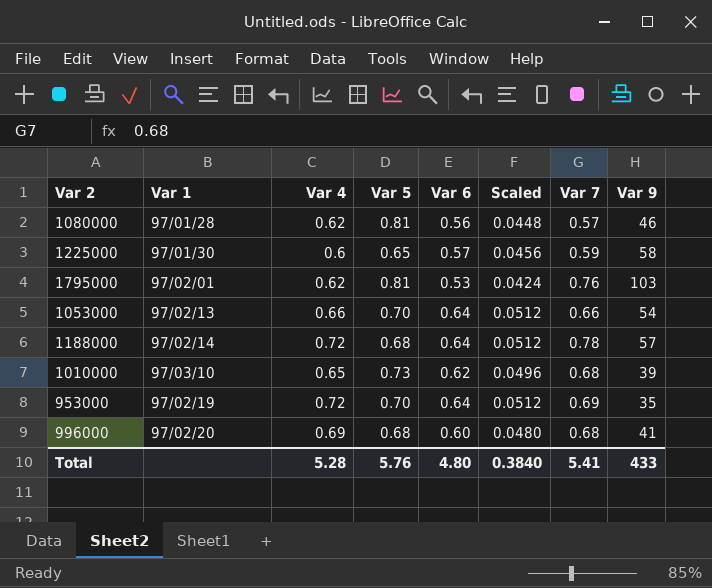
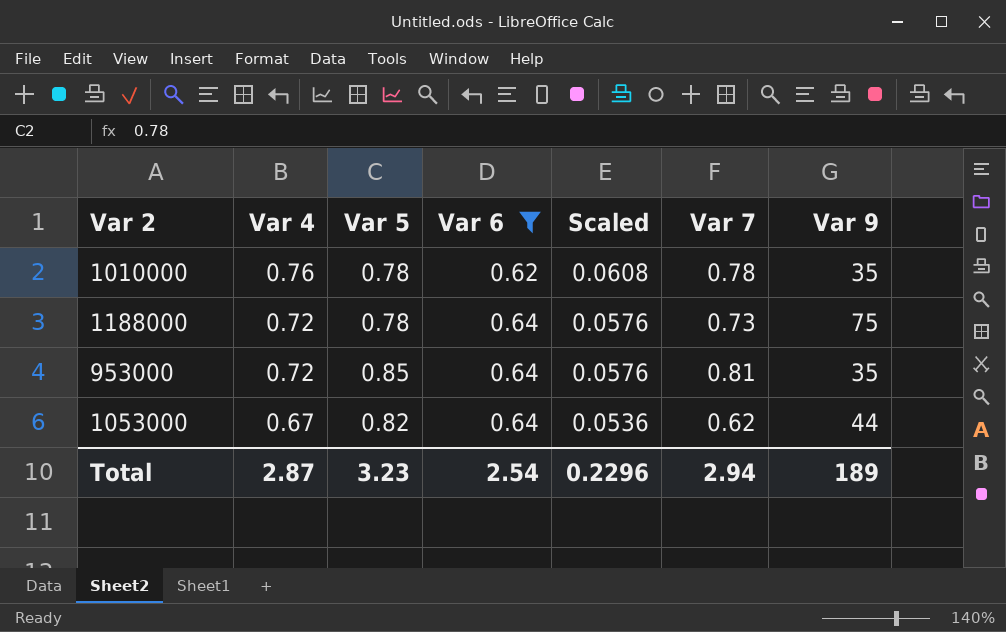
filter: none -> Var 6 >= 0.62
row order: none -> Var 4 descending
column Var 1 | position: 2 -> none
column Scaled | formula: [Var 6] * 0.08 -> [Var 4] * 0.08
1010000 | Var 4: 0.65 -> 0.76
1010000 | Var 5: 0.73 -> 0.78
1010000 | Var 7: 0.68 -> 0.78
1010000 | Var 9: 39 -> 35
1188000 | Var 5: 0.68 -> 0.78
1188000 | Var 7: 0.78 -> 0.73
1188000 | Var 9: 57 -> 75
953000 | Var 5: 0.70 -> 0.85
953000 | Var 7: 0.69 -> 0.81
1053000 | Var 4: 0.66 -> 0.67
1053000 | Var 5: 0.70 -> 0.82
1053000 | Var 7: 0.66 -> 0.62
1053000 | Var 9: 54 -> 44
Total | Var 4: 5.28 -> 2.87
Total | Var 5: 5.76 -> 3.23
Total | Var 6: 4.80 -> 2.54
Total | Scaled: 0.3840 -> 0.2296
Total | Var 7: 5.41 -> 2.94
Total | Var 9: 433 -> 189

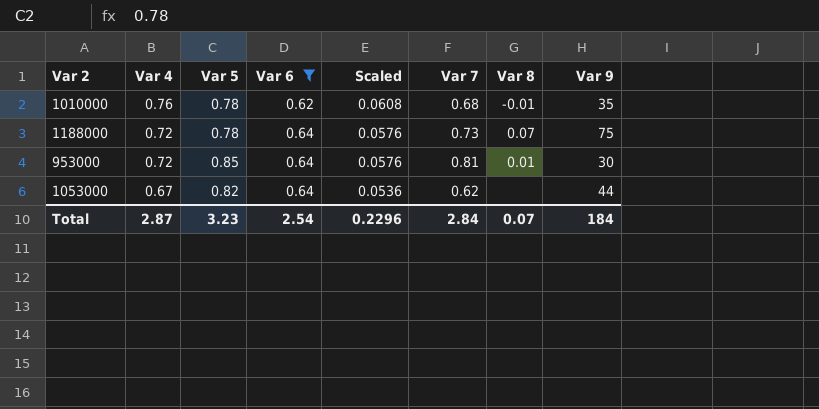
column Var 8 | position: none -> 7
1010000 | Var 7: 0.78 -> 0.68
953000 | Var 9: 35 -> 30
Total | Var 7: 2.94 -> 2.84
Total | Var 9: 189 -> 184

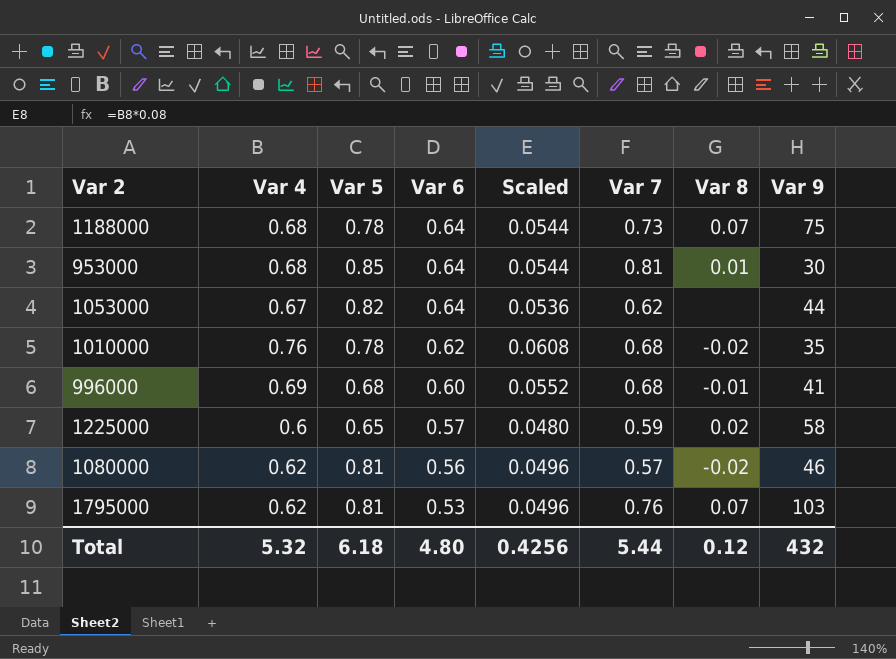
filter: Var 6 >= 0.62 -> none
row order: Var 4 descending -> Var 6 descending
1188000 | Var 4: 0.72 -> 0.68
1188000 | Scaled: 0.0576 -> 0.0544
953000 | Var 4: 0.72 -> 0.68
953000 | Scaled: 0.0576 -> 0.0544
1010000 | Var 8: -0.01 -> -0.02
Total | Var 4: 2.87 -> 5.32
Total | Var 5: 3.23 -> 6.18
Total | Var 6: 2.54 -> 4.80
Total | Scaled: 0.2296 -> 0.4256
Total | Var 7: 2.84 -> 5.44
Total | Var 8: 0.07 -> 0.12
Total | Var 9: 184 -> 432

